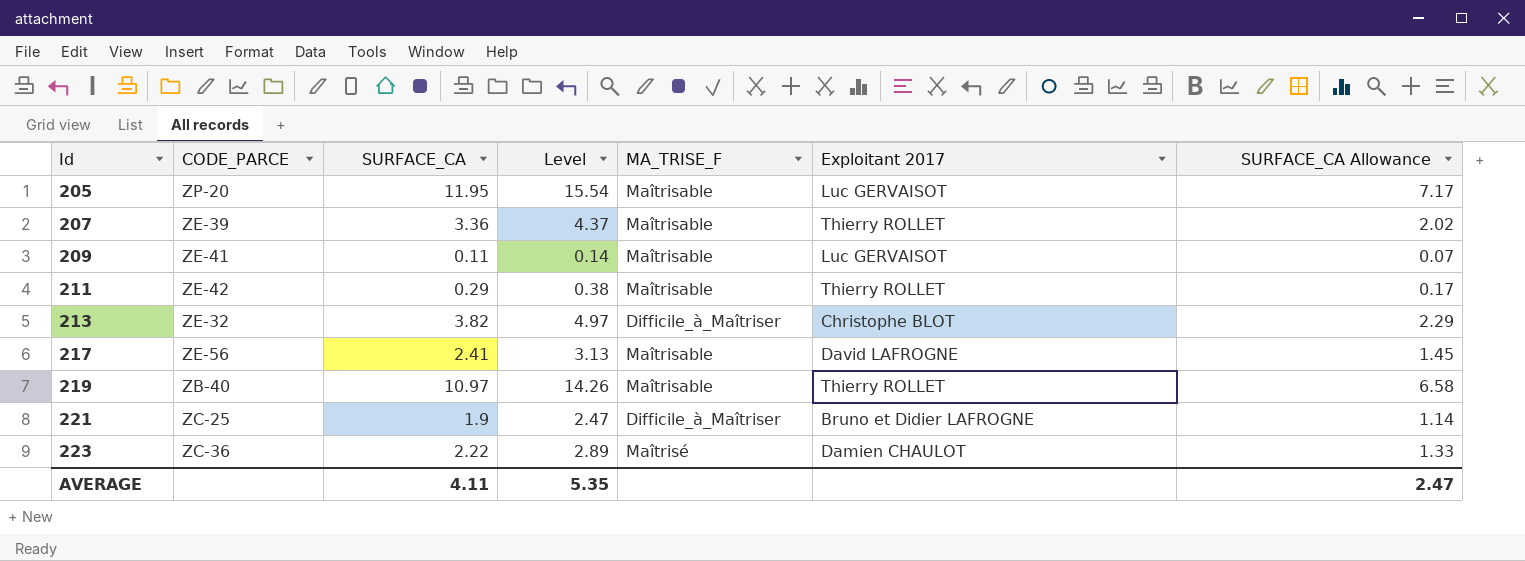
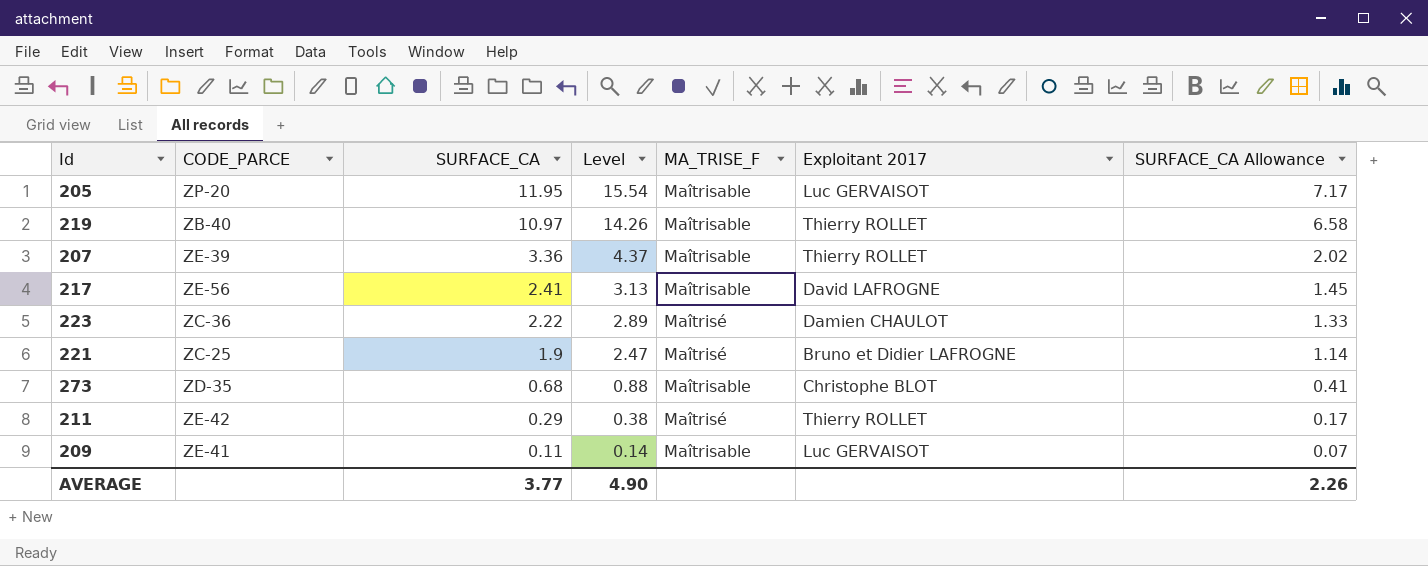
row order: Id ascending -> SURFACE_CA descending
row 213: ZE-32 | 3.82 | 4.97 | Difficile_à_Maîtriser | Christophe BLOT | 2.29 -> none
221 | MA_TRISE_F: Difficile_à_Maîtriser -> Maîtrisé
row 273: none -> ZD-35 | 0.68 | 0.88 | Maîtrisable | Christophe BLOT | 0.41
211 | MA_TRISE_F: Maîtrisable -> Maîtrisé
AVERAGE | SURFACE_CA: 4.11 -> 3.77
AVERAGE | Level: 5.35 -> 4.90
AVERAGE | SURFACE_CA Allowance: 2.47 -> 2.26

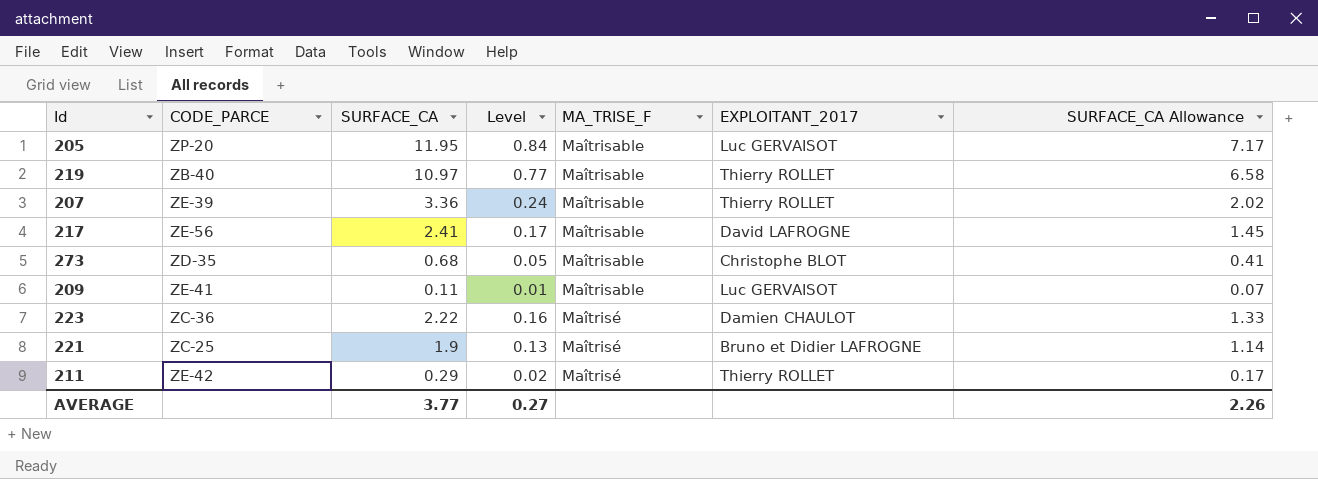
row order: SURFACE_CA descending -> MA_TRISE_F ascending
column Level | formula: [SURFACE_CA] * 1.3 -> [SURFACE_CA] * 0.07
column name: Exploitant 2017 -> EXPLOITANT_2017
AVERAGE | Level: 4.90 -> 0.27

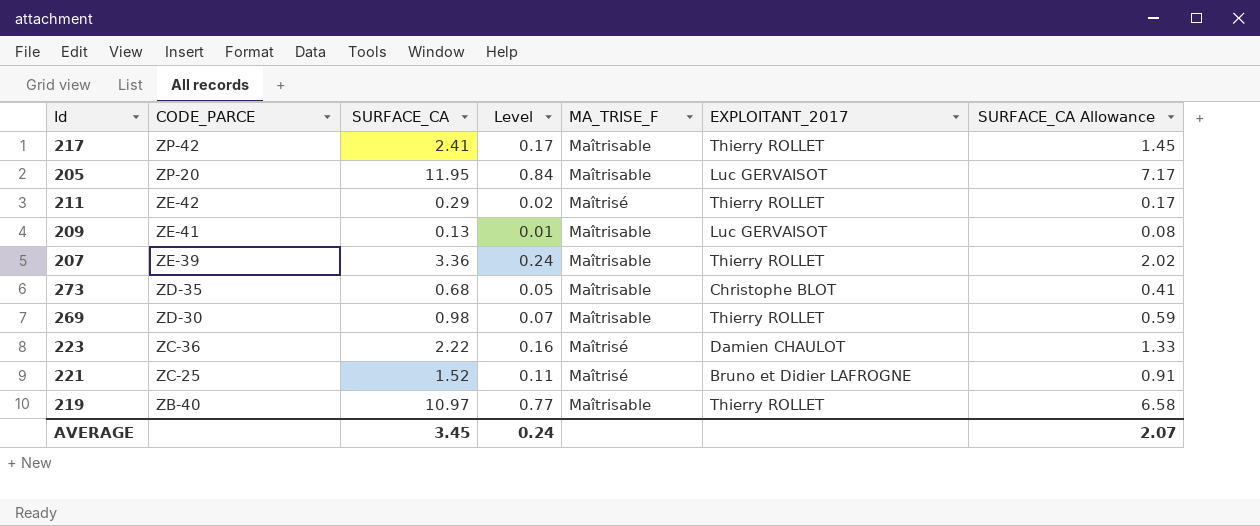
row order: MA_TRISE_F ascending -> CODE_PARCE descending
217 | CODE_PARCE: ZE-56 -> ZP-42
217 | EXPLOITANT_2017: David LAFROGNE -> Thierry ROLLET
209 | SURFACE_CA: 0.11 -> 0.13
209 | SURFACE_CA Allowance: 0.07 -> 0.08
row 269: none -> ZD-30 | 0.98 | 0.07 | Maîtrisable | Thierry ROLLET | 0.59
221 | SURFACE_CA: 1.9 -> 1.52
221 | Level: 0.13 -> 0.11
221 | SURFACE_CA Allowance: 1.14 -> 0.91
AVERAGE | SURFACE_CA: 3.77 -> 3.45
AVERAGE | Level: 0.27 -> 0.24
AVERAGE | SURFACE_CA Allowance: 2.26 -> 2.07

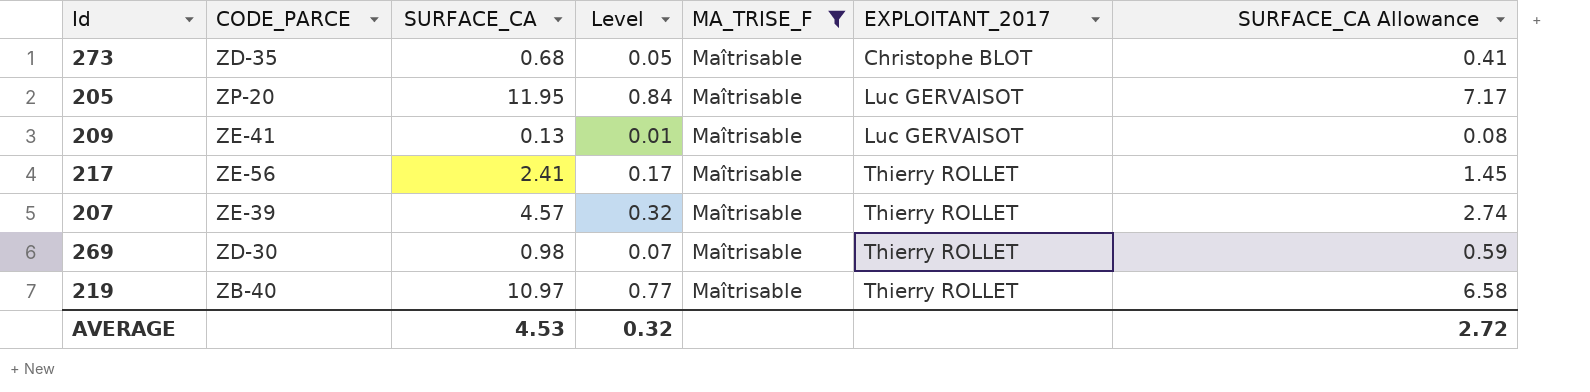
filter: none -> MA_TRISE_F = Maîtrisable
row order: CODE_PARCE descending -> EXPLOITANT_2017 ascending
217 | CODE_PARCE: ZP-42 -> ZE-56
207 | SURFACE_CA: 3.36 -> 4.57
207 | Level: 0.24 -> 0.32
207 | SURFACE_CA Allowance: 2.02 -> 2.74
AVERAGE | SURFACE_CA: 3.45 -> 4.53
AVERAGE | Level: 0.24 -> 0.32
AVERAGE | SURFACE_CA Allowance: 2.07 -> 2.72

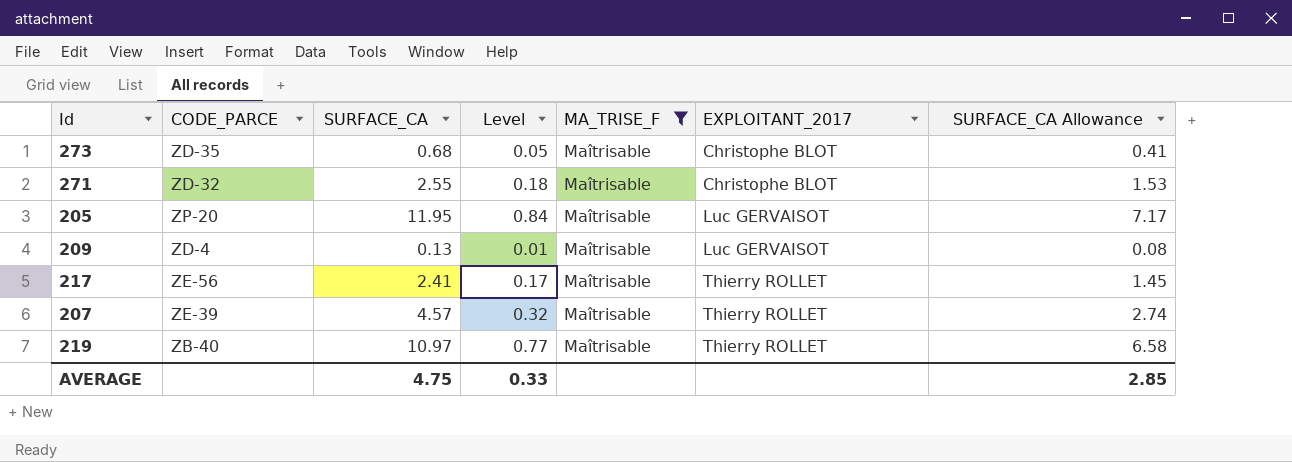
row 269: ZD-30 | 0.98 | 0.07 | Maîtrisable | Thierry ROLLET | 0.59 -> none
row 271: none -> ZD-32 | 2.55 | 0.18 | Maîtrisable | Christophe BLOT | 1.53
209 | CODE_PARCE: ZE-41 -> ZD-4
AVERAGE | SURFACE_CA: 4.53 -> 4.75
AVERAGE | Level: 0.32 -> 0.33
AVERAGE | SURFACE_CA Allowance: 2.72 -> 2.85

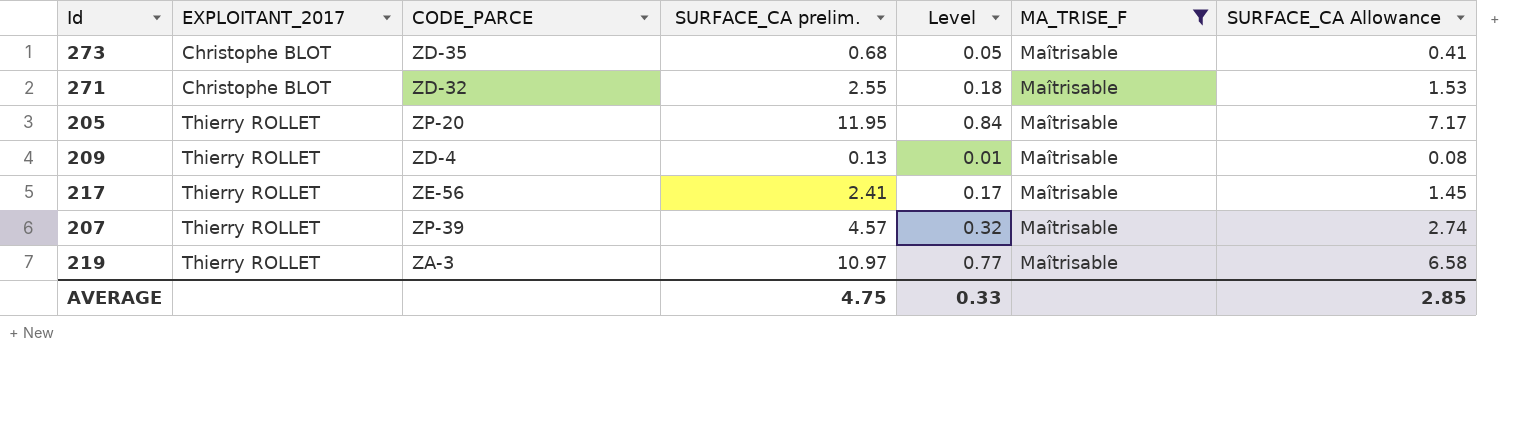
column EXPLOITANT_2017 | position: 6 -> 2
column name: SURFACE_CA -> SURFACE_CA prelim.
205 | EXPLOITANT_2017: Luc GERVAISOT -> Thierry ROLLET
209 | EXPLOITANT_2017: Luc GERVAISOT -> Thierry ROLLET
207 | CODE_PARCE: ZE-39 -> ZP-39
219 | CODE_PARCE: ZB-40 -> ZA-3

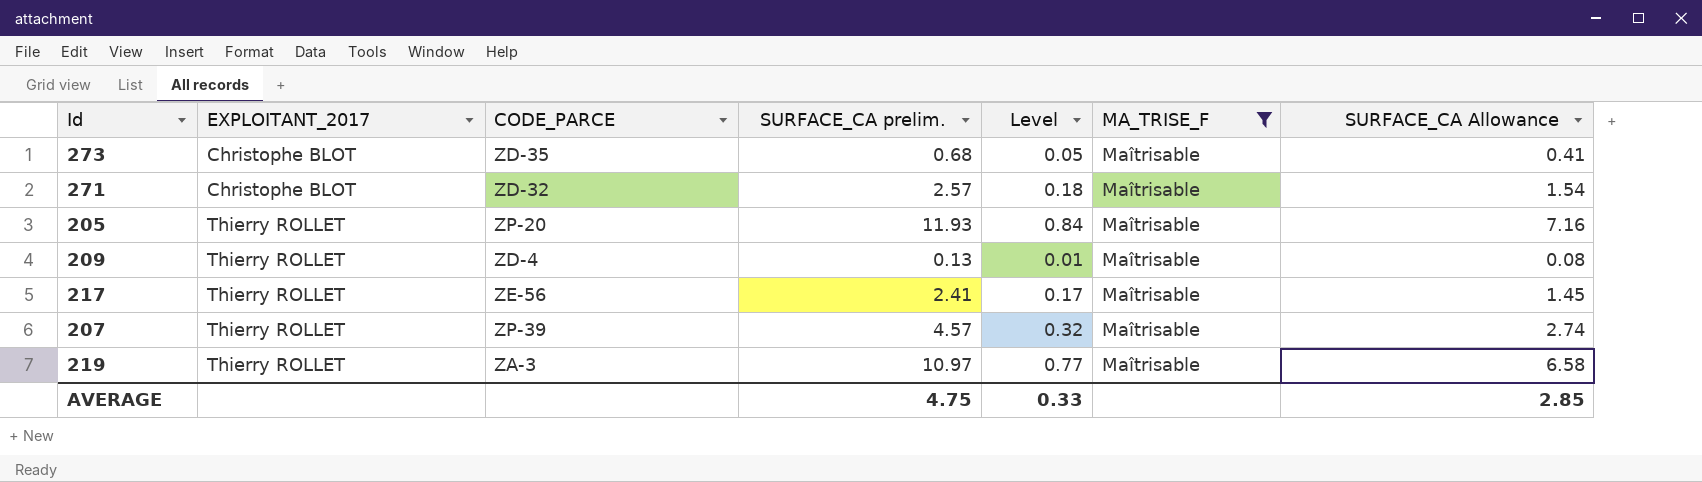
271 | SURFACE_CA prelim.: 2.55 -> 2.57
271 | SURFACE_CA Allowance: 1.53 -> 1.54
205 | SURFACE_CA prelim.: 11.95 -> 11.93
205 | SURFACE_CA Allowance: 7.17 -> 7.16

